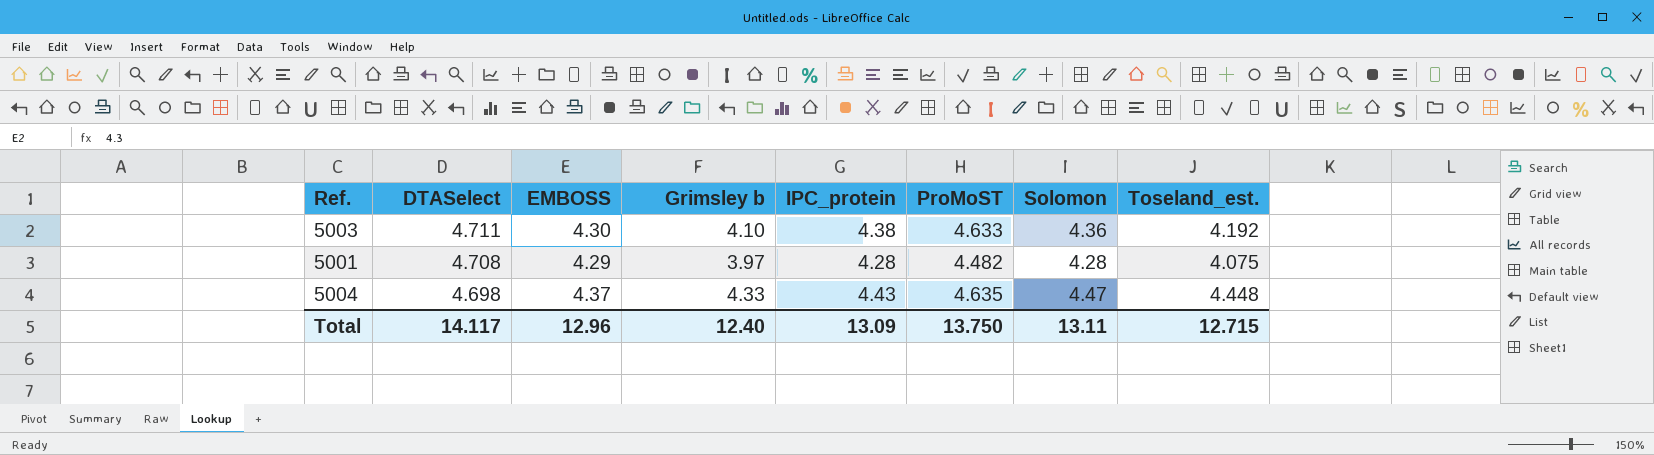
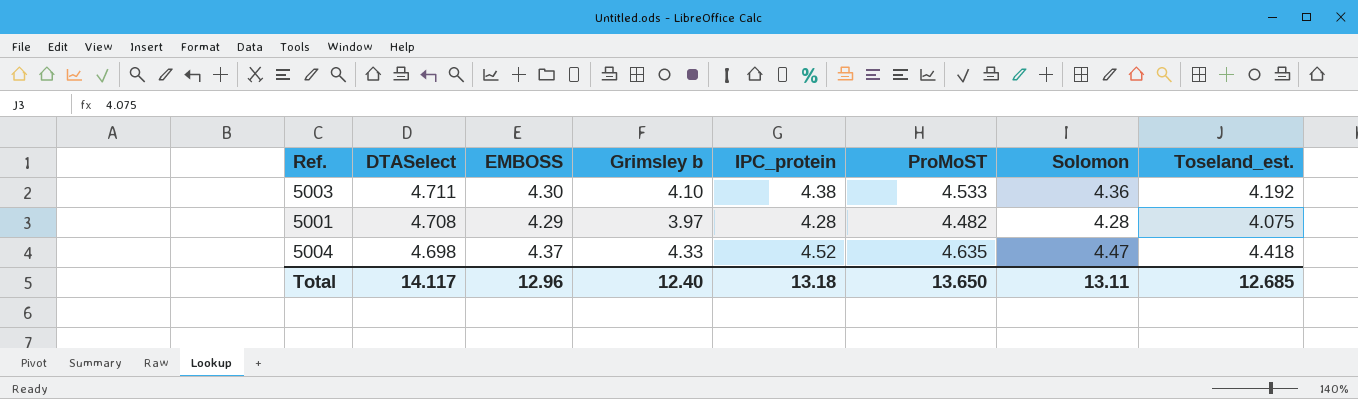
5003 | ProMoST: 4.633 -> 4.533
5004 | IPC_protein: 4.43 -> 4.52
5004 | Toseland_est.: 4.448 -> 4.418
Total | IPC_protein: 13.09 -> 13.18
Total | ProMoST: 13.750 -> 13.650
Total | Toseland_est.: 12.715 -> 12.685

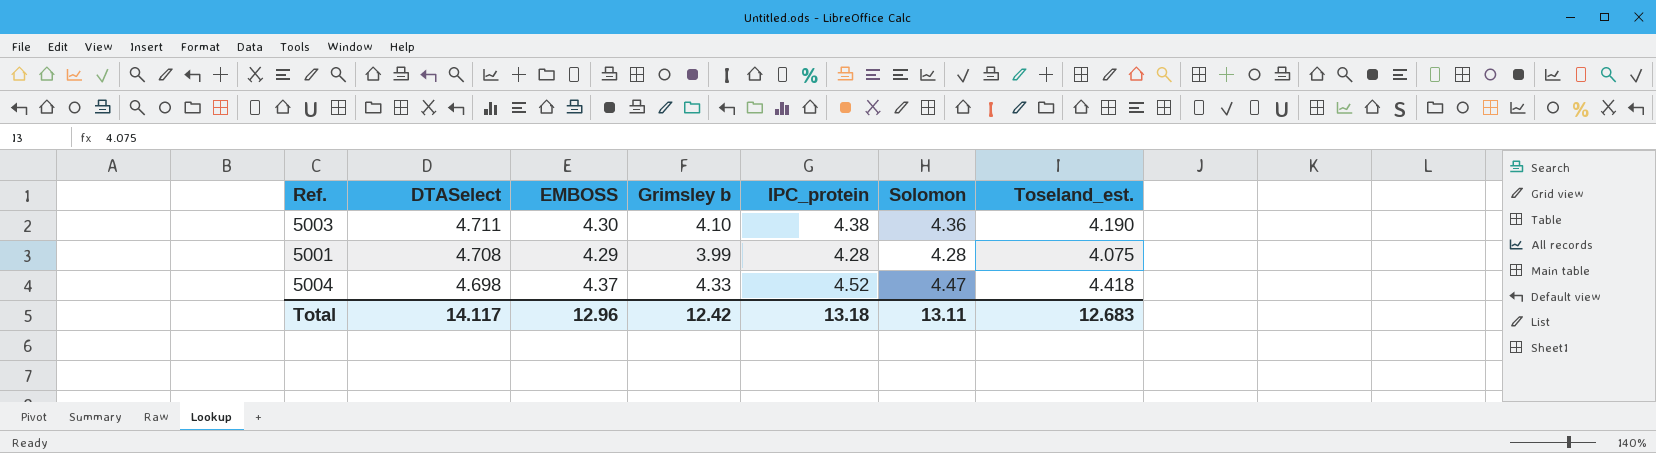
column ProMoST | position: 6 -> none
5003 | Toseland_est.: 4.192 -> 4.190
5001 | Grimsley b: 3.97 -> 3.99
Total | Grimsley b: 12.40 -> 12.42
Total | Toseland_est.: 12.685 -> 12.683

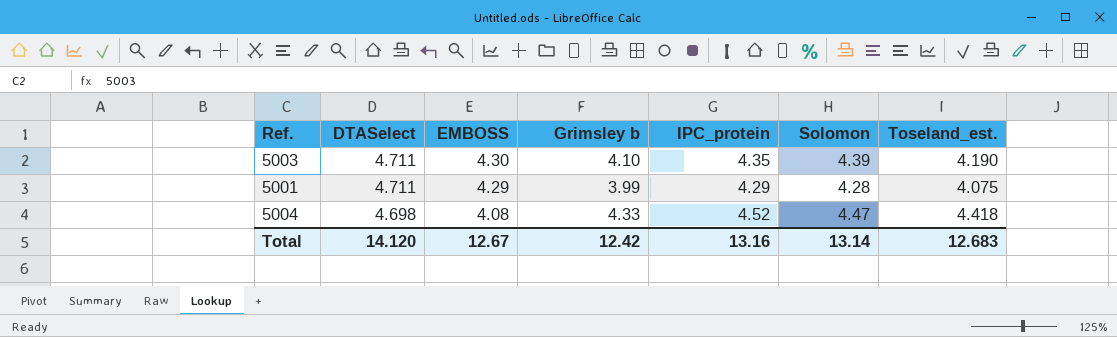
5003 | IPC_protein: 4.38 -> 4.35
5003 | Solomon: 4.36 -> 4.39
5001 | DTASelect: 4.708 -> 4.711
5001 | IPC_protein: 4.28 -> 4.29
5004 | EMBOSS: 4.37 -> 4.08
Total | DTASelect: 14.117 -> 14.120
Total | EMBOSS: 12.96 -> 12.67
Total | IPC_protein: 13.18 -> 13.16
Total | Solomon: 13.11 -> 13.14

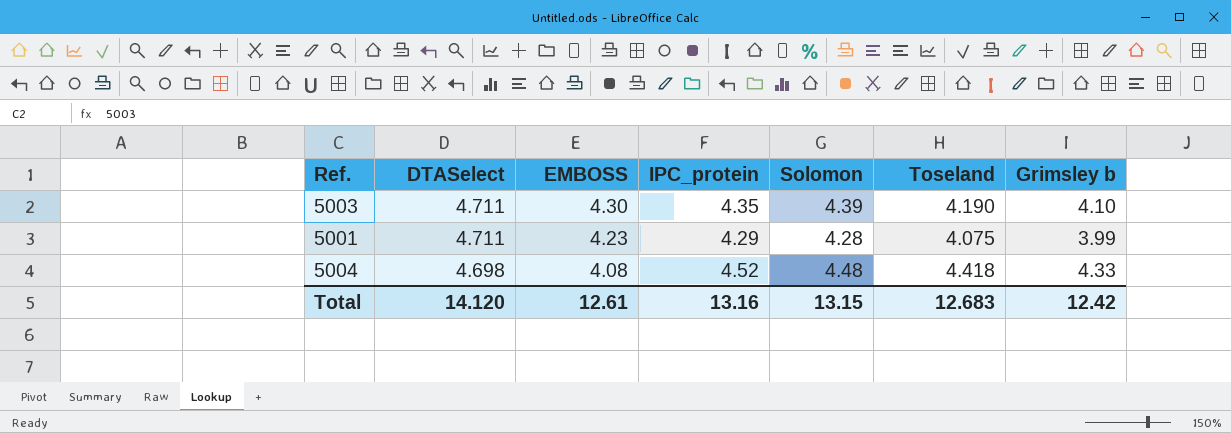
column name: Toseland_est. -> Toseland
column Grimsley b | position: 4 -> 7
5001 | EMBOSS: 4.29 -> 4.23
5004 | Solomon: 4.47 -> 4.48
Total | EMBOSS: 12.67 -> 12.61
Total | Solomon: 13.14 -> 13.15

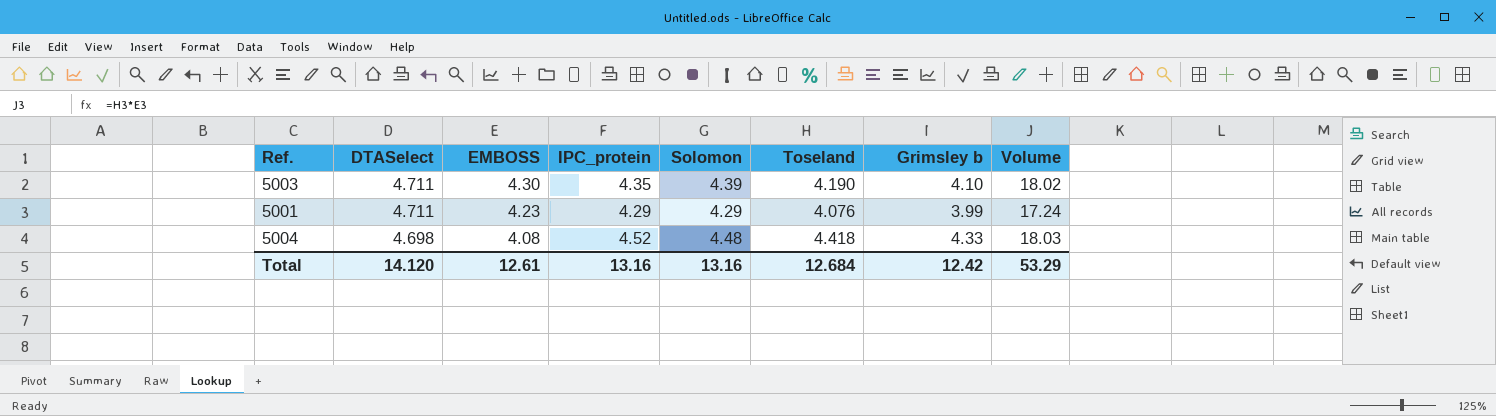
column Volume | formula: none -> [EMBOSS] * [Toseland]
5001 | Solomon: 4.28 -> 4.29
5001 | Toseland: 4.075 -> 4.076
Total | Solomon: 13.15 -> 13.16
Total | Toseland: 12.683 -> 12.684

